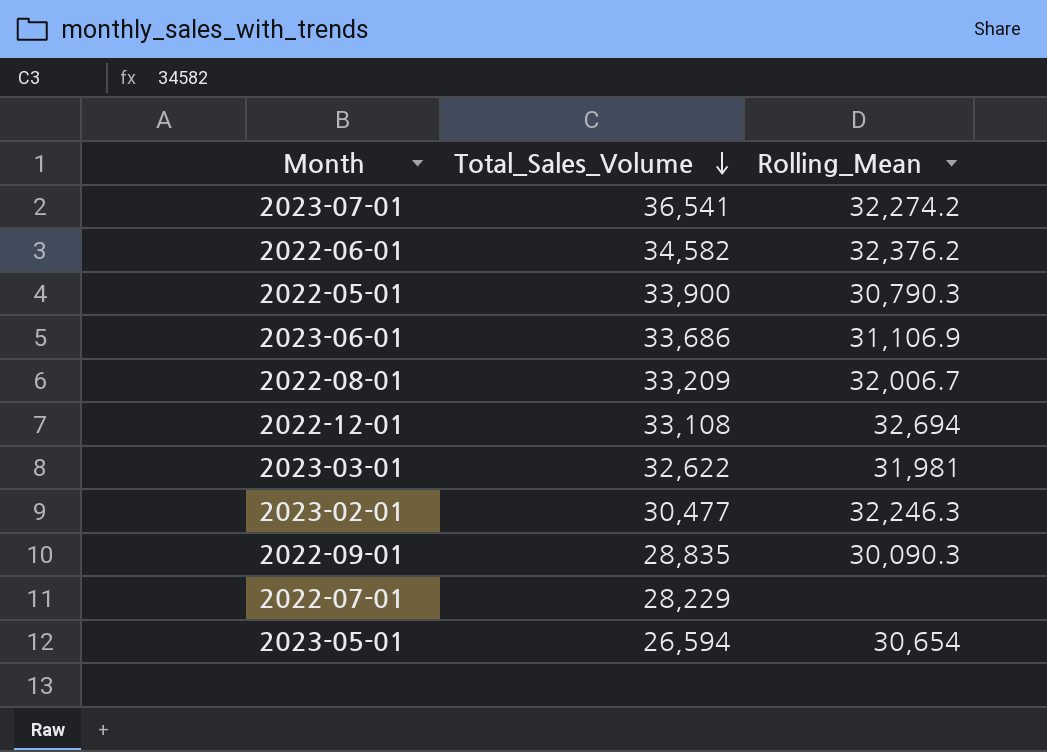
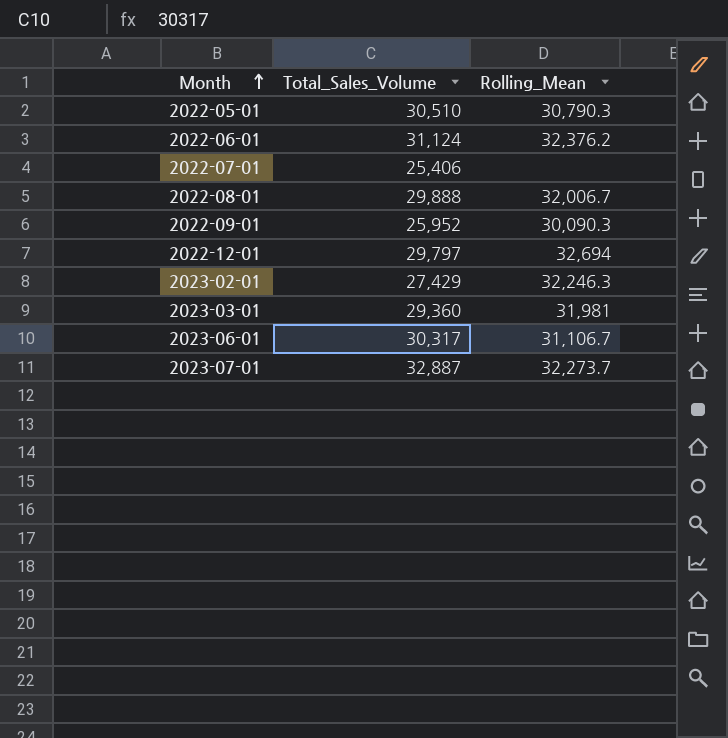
row order: Total_Sales_Volume descending -> Month ascending
row 2023-05-01: 26,594 | 30,654 -> none
2022-05-01 | Total_Sales_Volume: 33,900 -> 30,510
2022-06-01 | Total_Sales_Volume: 34,582 -> 31,124
2022-07-01 | Total_Sales_Volume: 28,229 -> 25,406
2022-08-01 | Total_Sales_Volume: 33,209 -> 29,888
2022-09-01 | Total_Sales_Volume: 28,835 -> 25,952
2022-12-01 | Total_Sales_Volume: 33,108 -> 29,797
2023-02-01 | Total_Sales_Volume: 30,477 -> 27,429
2023-03-01 | Total_Sales_Volume: 32,622 -> 29,360
2023-06-01 | Total_Sales_Volume: 33,686 -> 30,317
2023-06-01 | Rolling_Mean: 31,106.9 -> 31,106.7
2023-07-01 | Total_Sales_Volume: 36,541 -> 32,887
2023-07-01 | Rolling_Mean: 32,274.2 -> 32,273.7

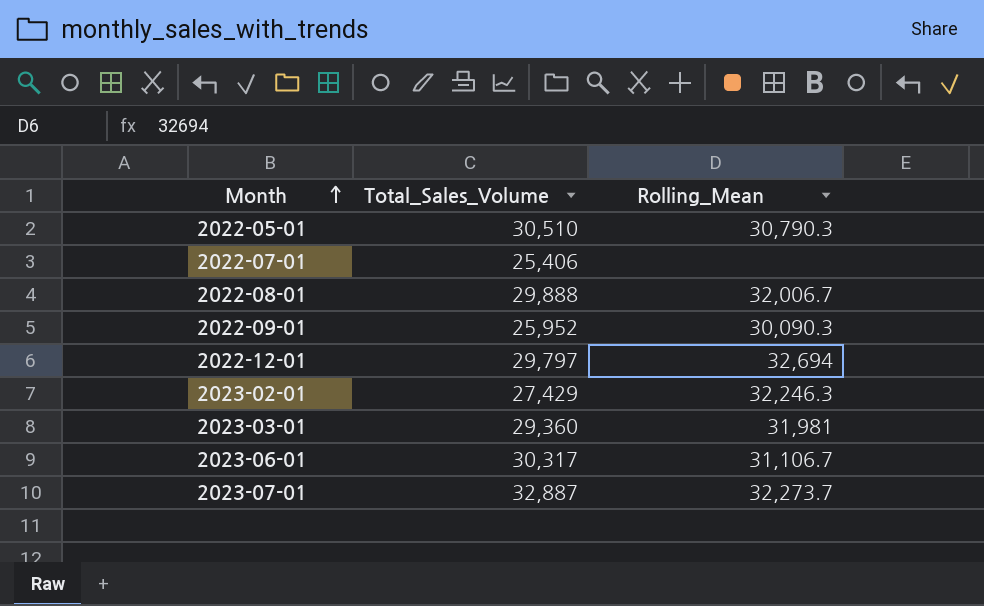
row 2022-06-01: 31,124 | 32,376.2 -> none

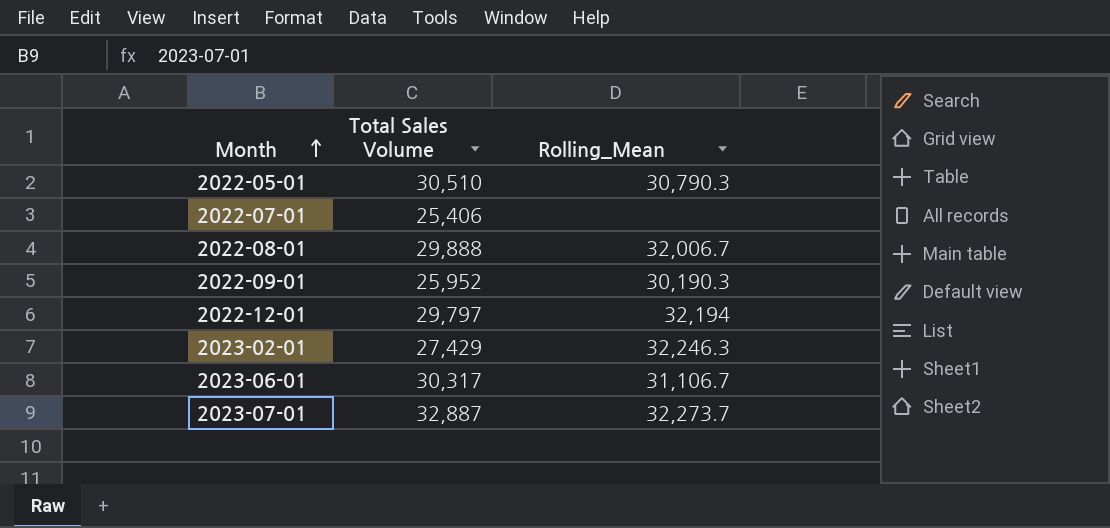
column name: Total_Sales_Volume -> Total Sales Volume
row 2023-03-01: 29,360 | 31,981 -> none
2022-09-01 | Rolling_Mean: 30,090.3 -> 30,190.3
2022-12-01 | Rolling_Mean: 32,694 -> 32,194

